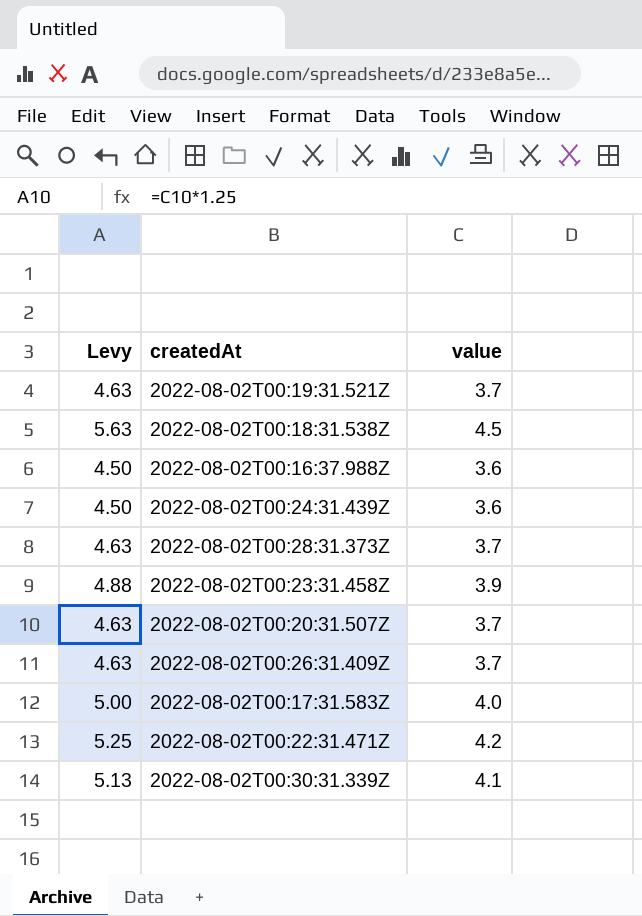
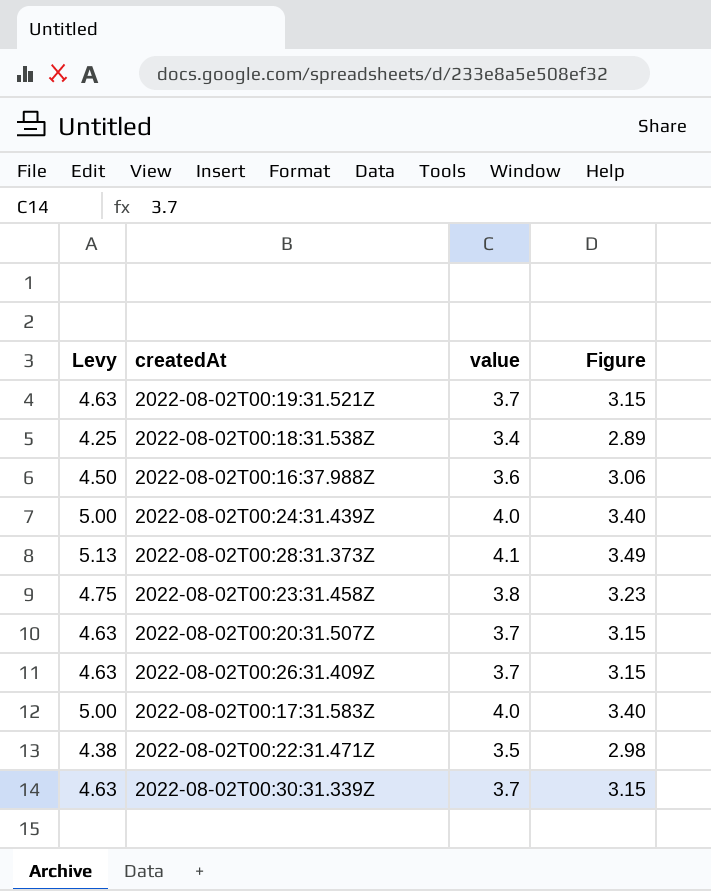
column Figure | formula: none -> [value] * 0.85
2022-08-02T00:18:31.538Z | Levy: 5.63 -> 4.25
2022-08-02T00:18:31.538Z | value: 4.5 -> 3.4
2022-08-02T00:24:31.439Z | Levy: 4.50 -> 5.00
2022-08-02T00:24:31.439Z | value: 3.6 -> 4.0
2022-08-02T00:28:31.373Z | Levy: 4.63 -> 5.13
2022-08-02T00:28:31.373Z | value: 3.7 -> 4.1
2022-08-02T00:23:31.458Z | Levy: 4.88 -> 4.75
2022-08-02T00:23:31.458Z | value: 3.9 -> 3.8
2022-08-02T00:22:31.471Z | Levy: 5.25 -> 4.38
2022-08-02T00:22:31.471Z | value: 4.2 -> 3.5
2022-08-02T00:30:31.339Z | Levy: 5.13 -> 4.63
2022-08-02T00:30:31.339Z | value: 4.1 -> 3.7

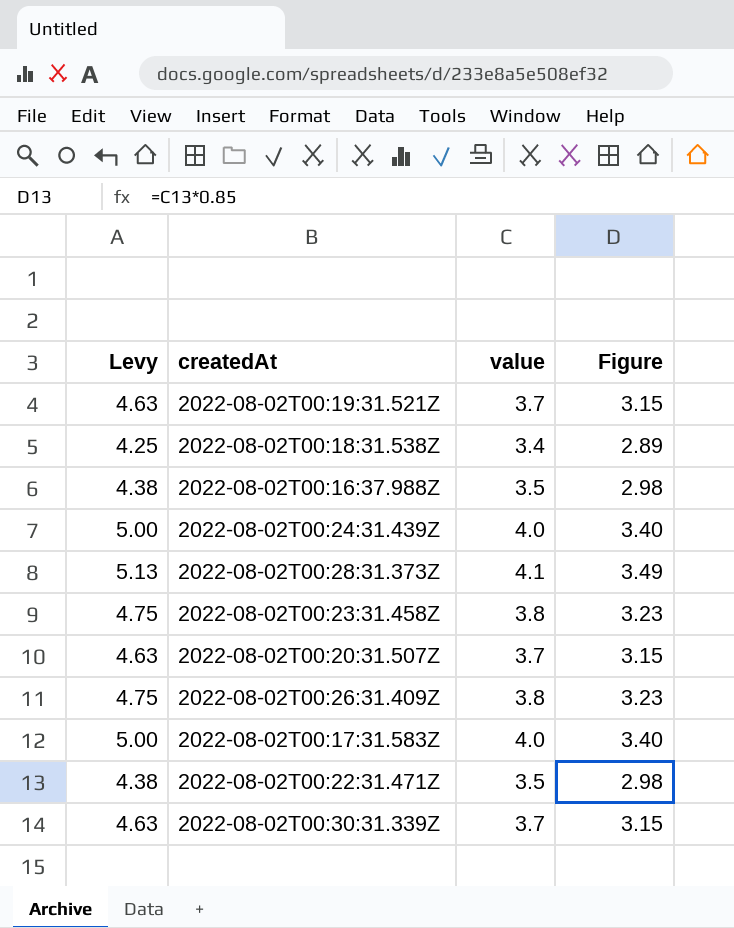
2022-08-02T00:16:37.988Z | Levy: 4.50 -> 4.38
2022-08-02T00:16:37.988Z | value: 3.6 -> 3.5
2022-08-02T00:16:37.988Z | Figure: 3.06 -> 2.98
2022-08-02T00:26:31.409Z | Levy: 4.63 -> 4.75
2022-08-02T00:26:31.409Z | value: 3.7 -> 3.8
2022-08-02T00:26:31.409Z | Figure: 3.15 -> 3.23

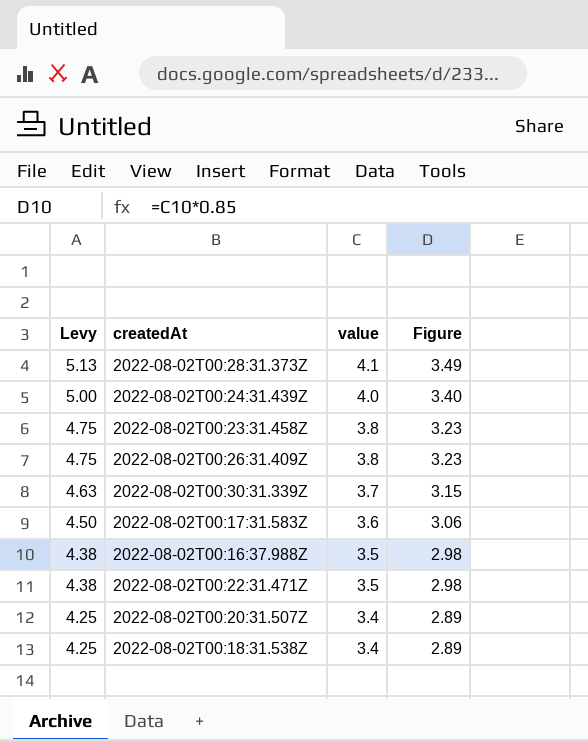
row order: none -> Levy descending
row 2022-08-02T00:19:31.521Z: 4.63 | 3.7 | 3.15 -> none
2022-08-02T00:17:31.583Z | Levy: 5.00 -> 4.50
2022-08-02T00:17:31.583Z | value: 4.0 -> 3.6
2022-08-02T00:17:31.583Z | Figure: 3.40 -> 3.06
2022-08-02T00:20:31.507Z | Levy: 4.63 -> 4.25
2022-08-02T00:20:31.507Z | value: 3.7 -> 3.4
2022-08-02T00:20:31.507Z | Figure: 3.15 -> 2.89

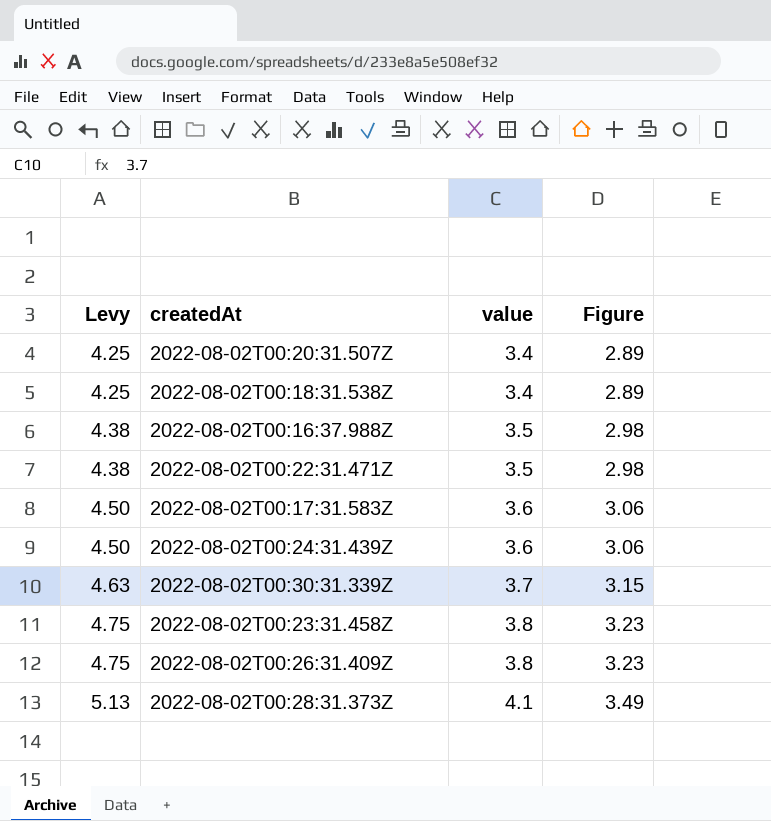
row order: Levy descending -> Levy ascending
2022-08-02T00:24:31.439Z | Levy: 5.00 -> 4.50
2022-08-02T00:24:31.439Z | value: 4.0 -> 3.6
2022-08-02T00:24:31.439Z | Figure: 3.40 -> 3.06

